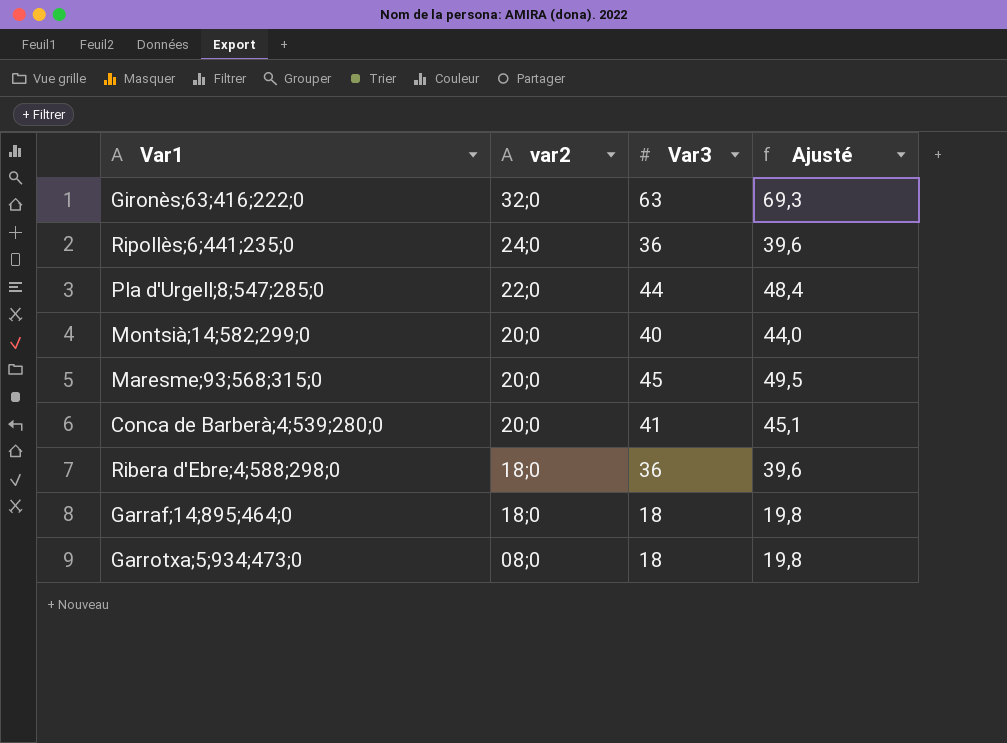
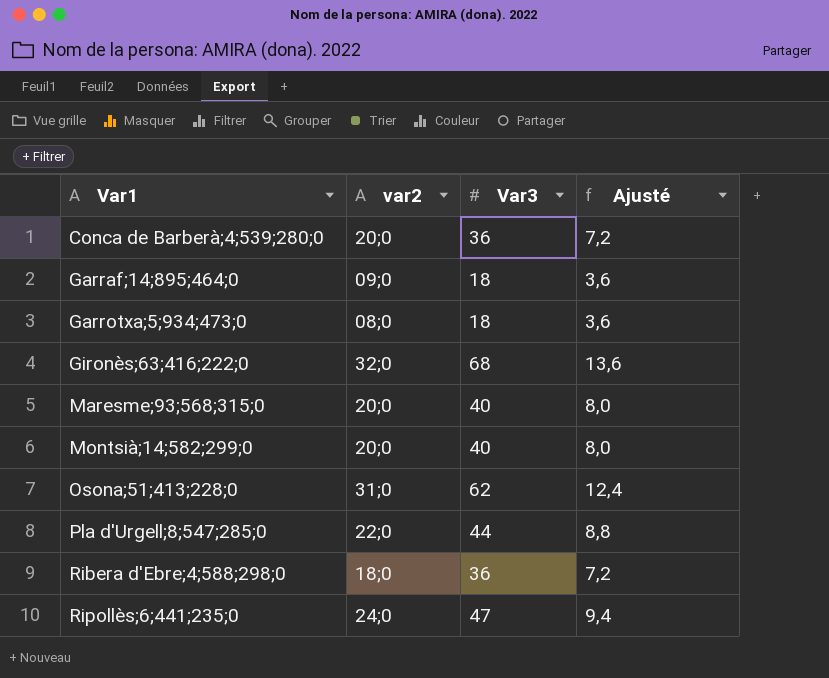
row order: var2 descending -> Var1 ascending
column Ajusté | formula: [Var3] * 1,1 -> [Var3] * 0,2
Conca de Barberà;4;539;280;0 | Var3: 41 -> 36
Garraf;14;895;464;0 | var2: 18;0 -> 09;0
Gironès;63;416;222;0 | Var3: 63 -> 68
Maresme;93;568;315;0 | Var3: 45 -> 40
row Osona;51;413;228;0: none -> 31;0 | 62 | 12,4
Ripollès;6;441;235;0 | Var3: 36 -> 47

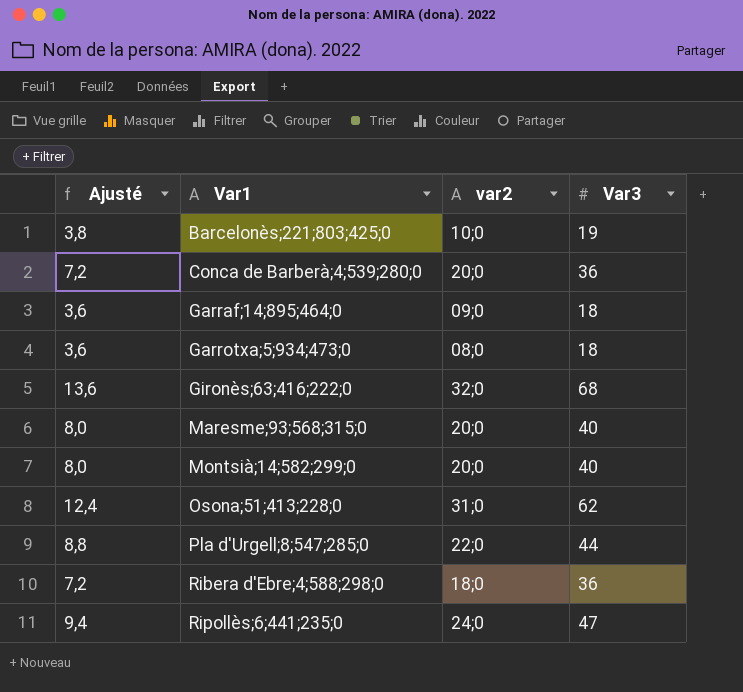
column Ajusté | position: 4 -> 1
row Barcelonès;221;803;425;0: none -> 3,8 | 10;0 | 19

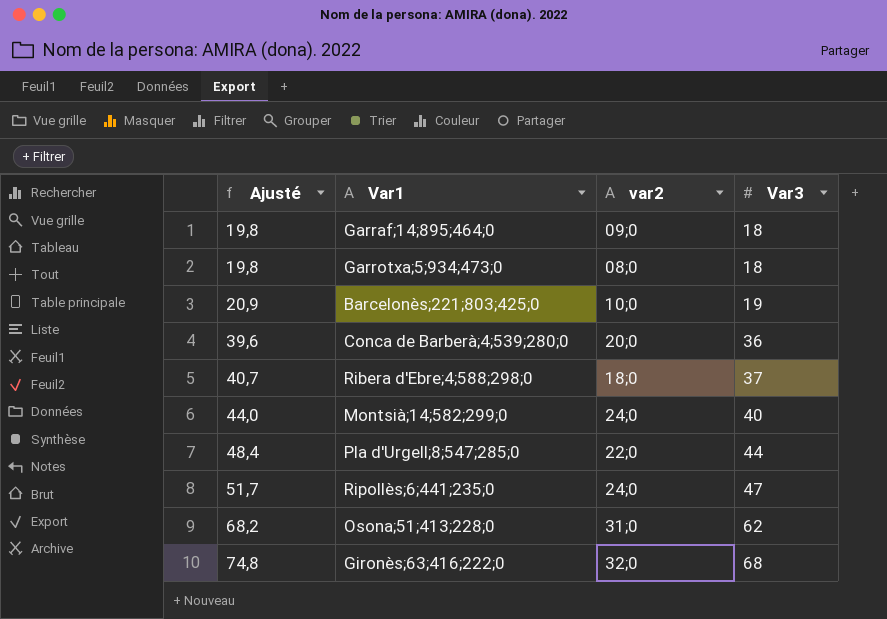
row order: Var1 ascending -> Ajusté ascending
column Ajusté | formula: [Var3] * 0,2 -> [Var3] * 1,1
row Maresme;93;568;315;0: 8,0 | 20;0 | 40 -> none
Ribera d'Ebre;4;588;298;0 | Var3: 36 -> 37
Montsià;14;582;299;0 | var2: 20;0 -> 24;0

